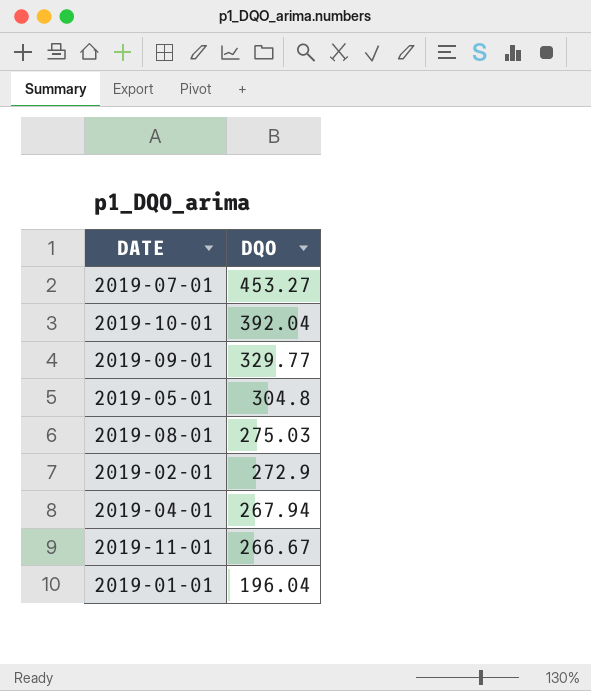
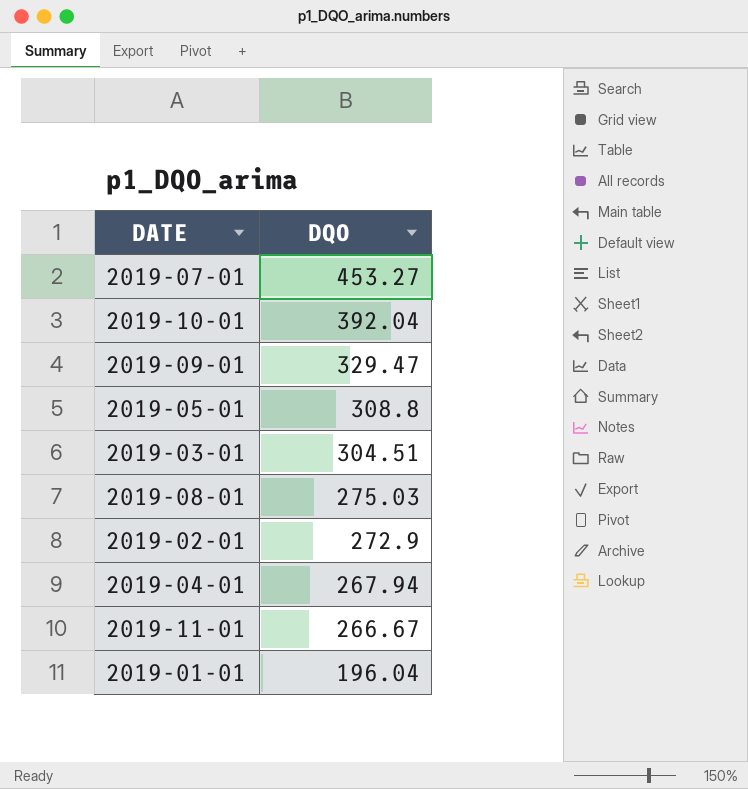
2019-09-01 | DQO: 329.77 -> 329.47
2019-05-01 | DQO: 304.8 -> 308.8
row 2019-03-01: none -> 304.51

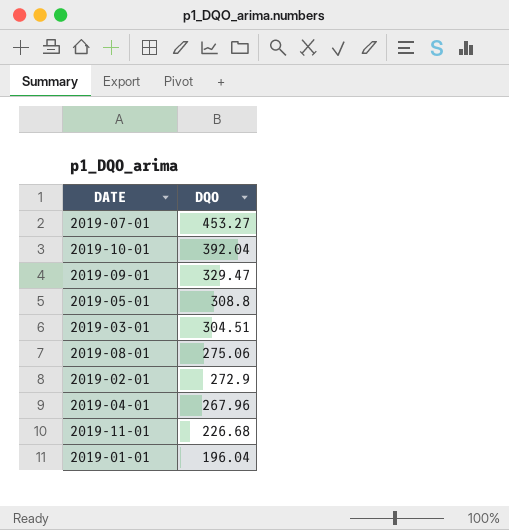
2019-08-01 | DQO: 275.03 -> 275.06
2019-04-01 | DQO: 267.94 -> 267.96
2019-11-01 | DQO: 266.67 -> 226.68

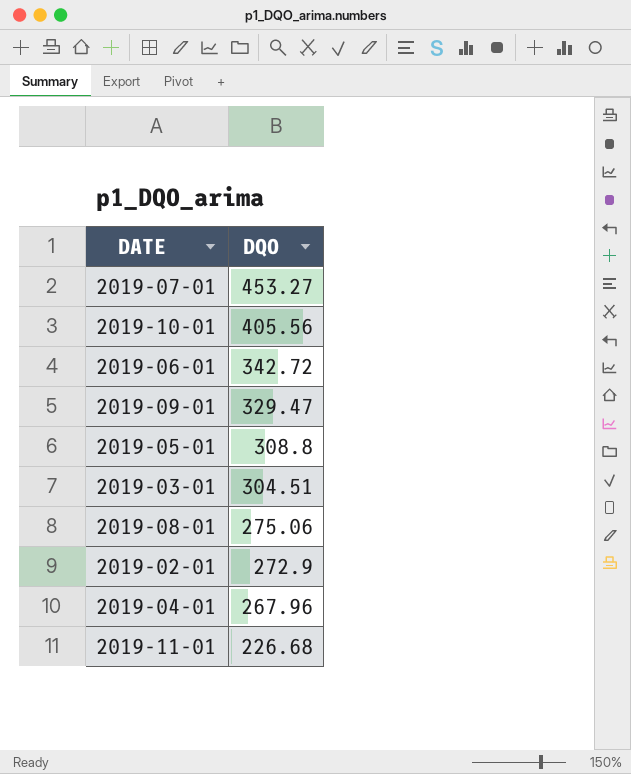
row 2019-01-01: 196.04 -> none
2019-10-01 | DQO: 392.04 -> 405.56
row 2019-06-01: none -> 342.72

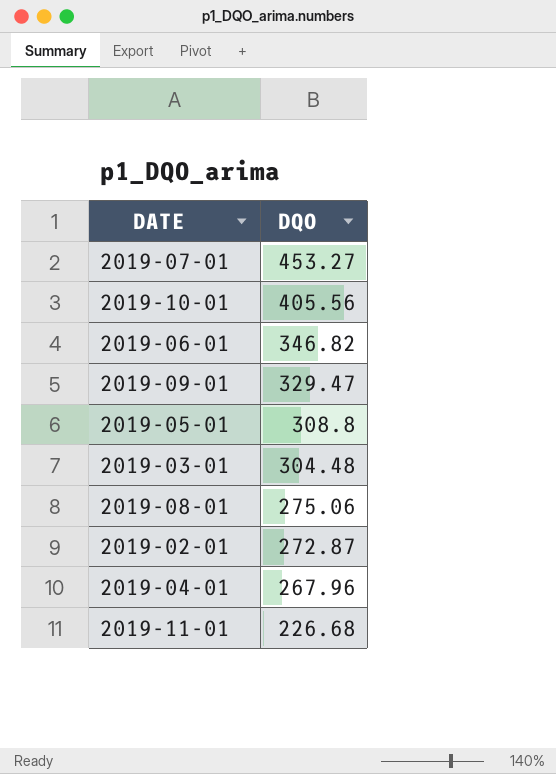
2019-06-01 | DQO: 342.72 -> 346.82
2019-03-01 | DQO: 304.51 -> 304.48
2019-02-01 | DQO: 272.9 -> 272.87

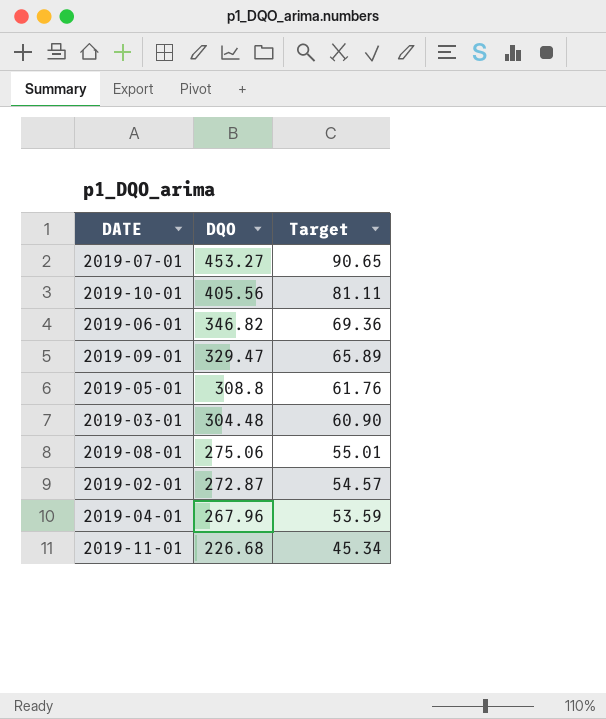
column Target | formula: none -> [DQO] * 0.2

